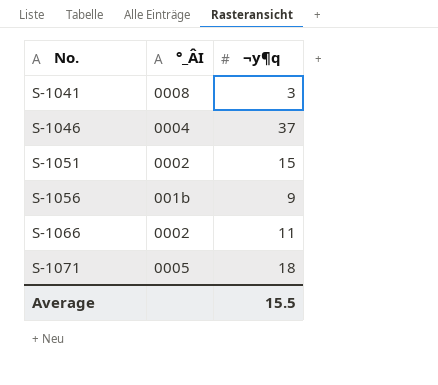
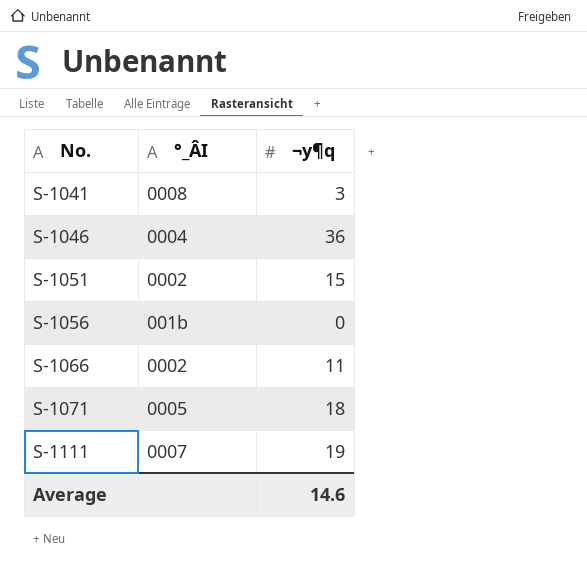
S-1046 | ¬y¶q: 37 -> 36
S-1056 | ¬y¶q: 9 -> 0
row S-1111: none -> 0007 | 19
Average | ¬y¶q: 15.5 -> 14.6

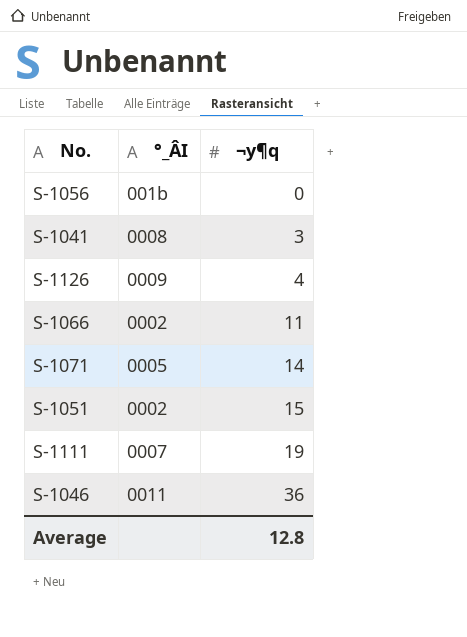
row order: No. ascending -> ¬y¶q ascending
row S-1126: none -> 0009 | 4
S-1071 | ¬y¶q: 18 -> 14
S-1046 | °_ÂI: 0004 -> 0011
Average | ¬y¶q: 14.6 -> 12.8

